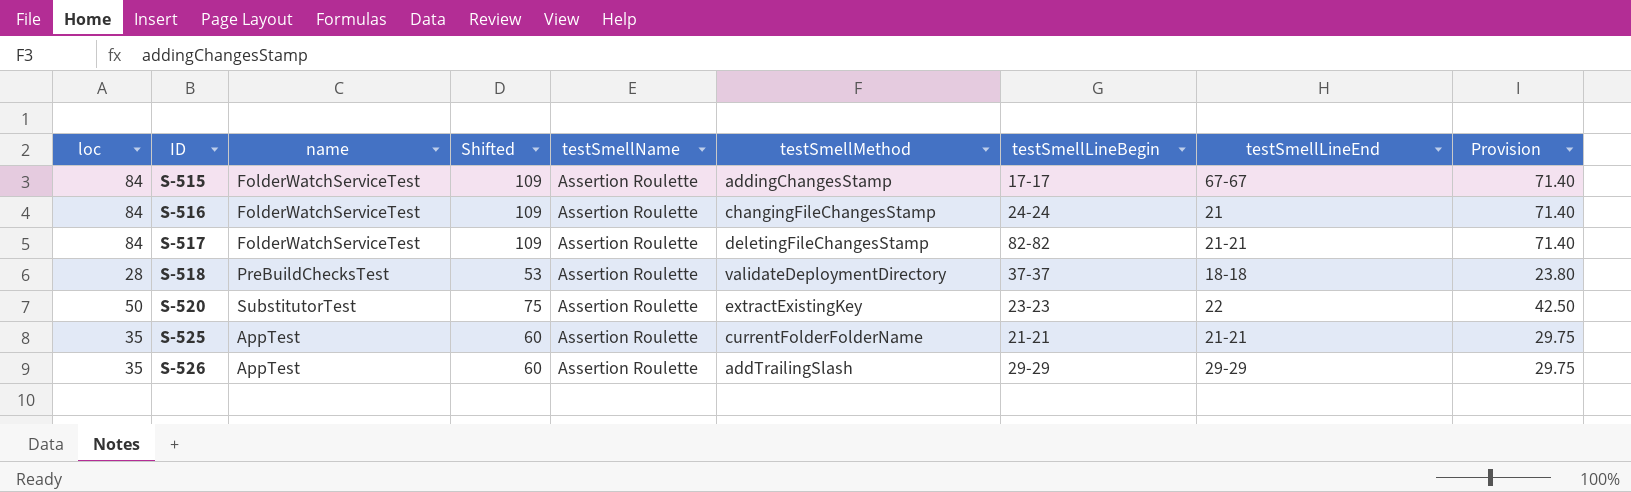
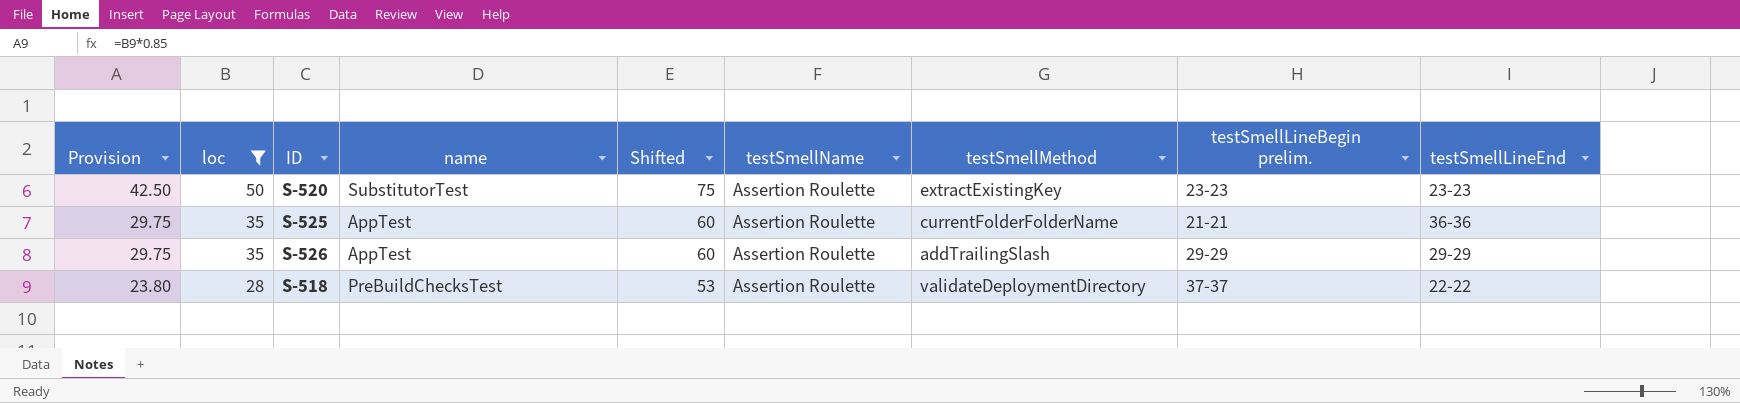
filter: none -> loc != 84
row order: ID ascending -> Provision descending
column Provision | position: 9 -> 1
column name: testSmellLineBegin -> testSmellLineBegin prelim.
S-520 | testSmellLineEnd: 22 -> 23-23
S-525 | testSmellLineEnd: 21-21 -> 36-36
S-518 | testSmellLineEnd: 18-18 -> 22-22

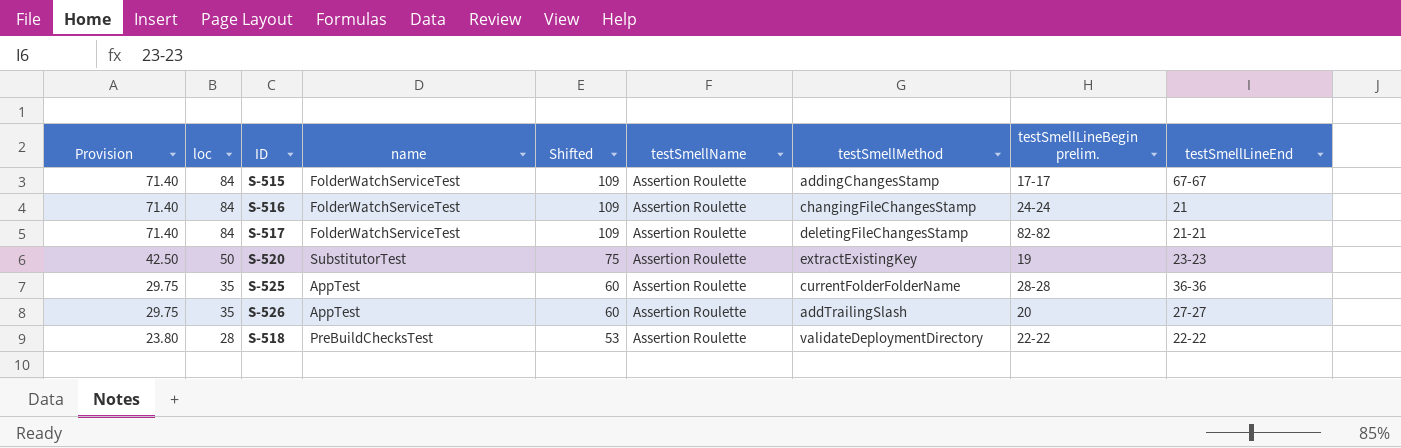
filter: loc != 84 -> none
S-520 | testSmellLineBegin prelim.: 23-23 -> 19
S-525 | testSmellLineBegin prelim.: 21-21 -> 28-28
S-526 | testSmellLineBegin prelim.: 29-29 -> 20
S-526 | testSmellLineEnd: 29-29 -> 27-27
S-518 | testSmellLineBegin prelim.: 37-37 -> 22-22

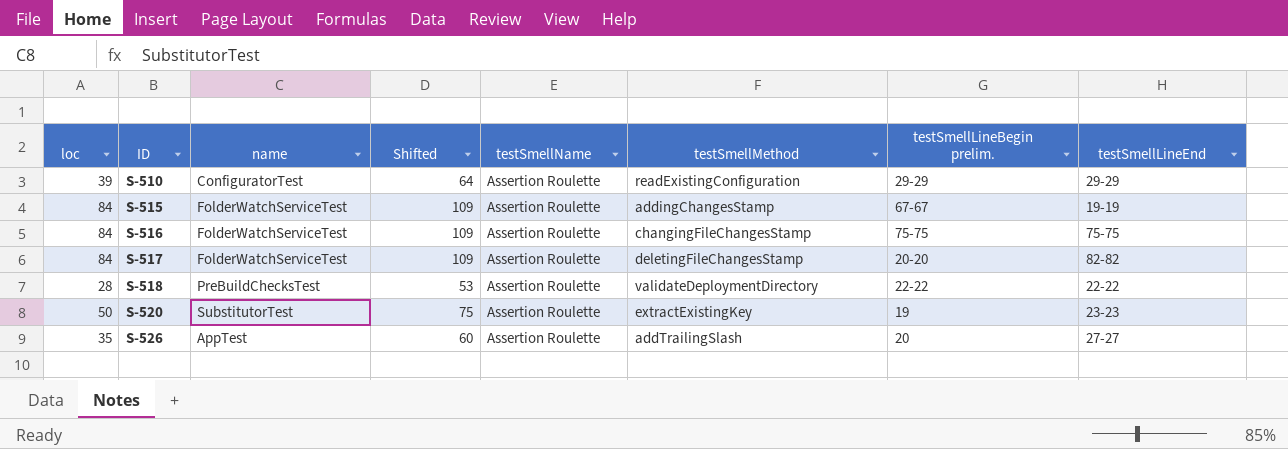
row order: Provision descending -> ID ascending
column Provision | formula: [loc] * 0.85 -> none
row S-525: 29.75 | 35 | AppTest | 60 | Assertion Roulette | currentFolderFolderName | 28-28 | 36-36 -> none
row S-510: none -> 39 | ConfiguratorTest | 64 | Assertion Roulette | readExistingConfiguration | 29-29 | 29-29
S-515 | testSmellLineBegin prelim.: 17-17 -> 67-67
S-515 | testSmellLineEnd: 67-67 -> 19-19
S-516 | testSmellLineBegin prelim.: 24-24 -> 75-75
S-516 | testSmellLineEnd: 21 -> 75-75
S-517 | testSmellLineBegin prelim.: 82-82 -> 20-20
S-517 | testSmellLineEnd: 21-21 -> 82-82

